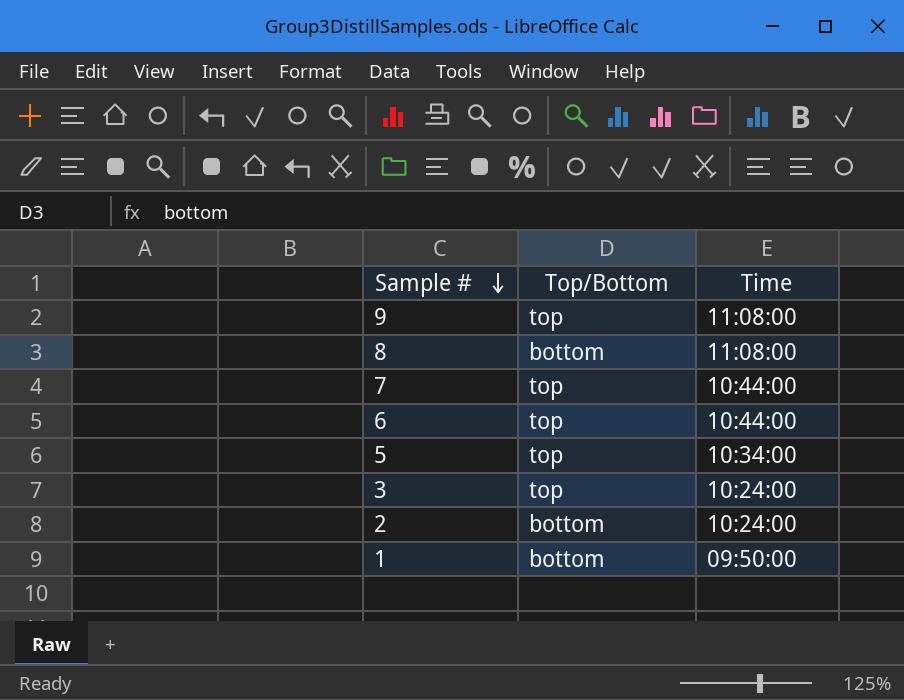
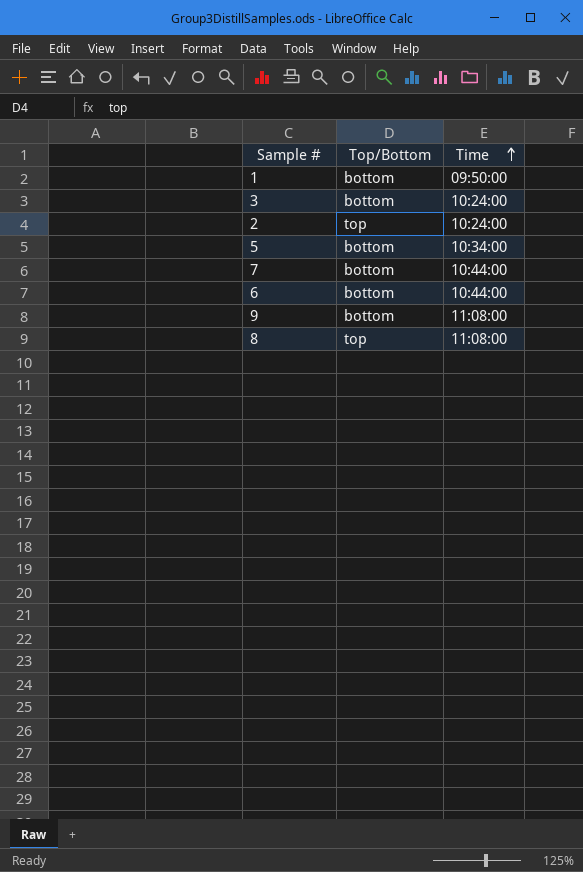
row order: Sample # descending -> Time ascending
3 | Top/Bottom: top -> bottom
2 | Top/Bottom: bottom -> top
5 | Top/Bottom: top -> bottom
7 | Top/Bottom: top -> bottom
6 | Top/Bottom: top -> bottom
9 | Top/Bottom: top -> bottom
8 | Top/Bottom: bottom -> top

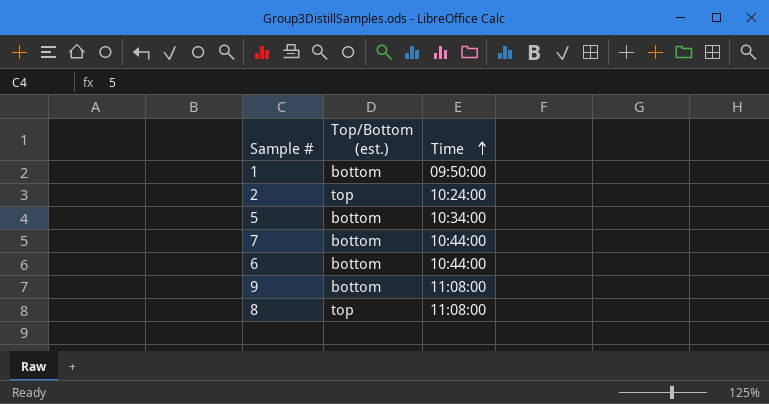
column name: Top/Bottom -> Top/Bottom (est.)
row 3: bottom | 10:24:00 -> none

